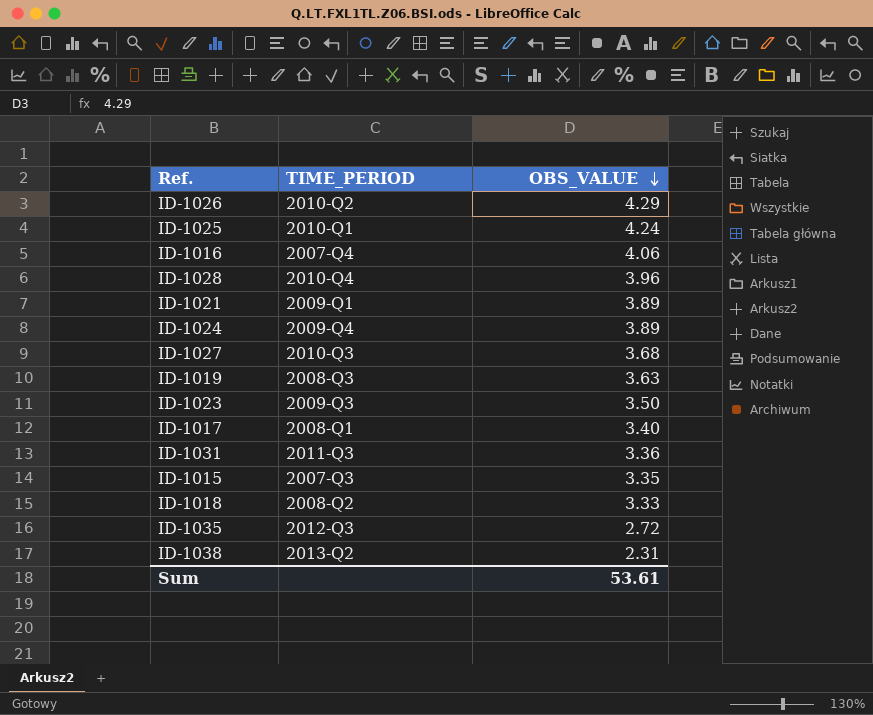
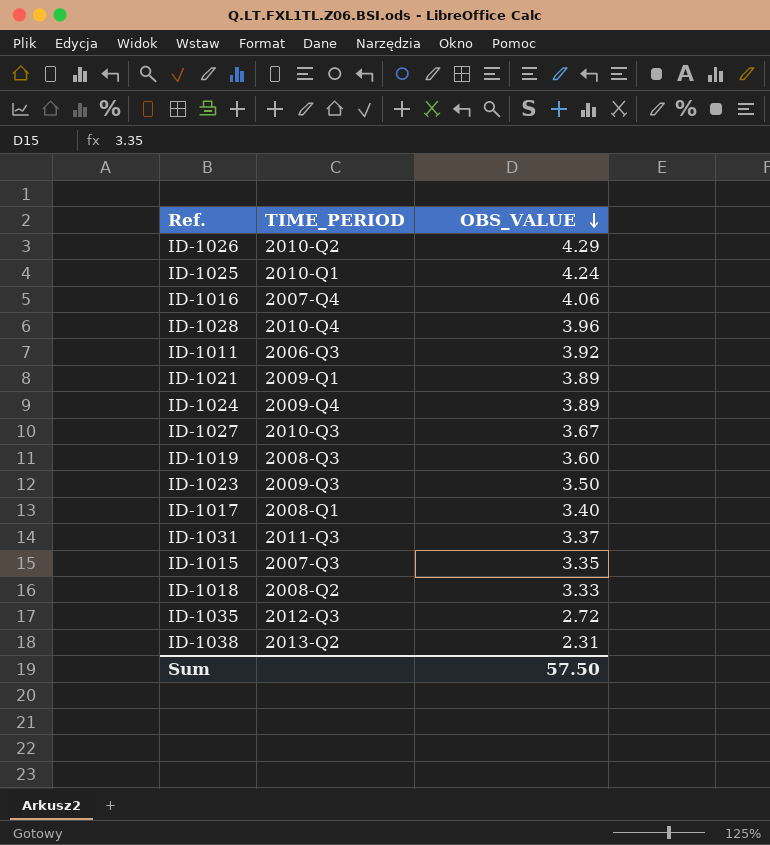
row ID-1011: none -> 2006-Q3 | 3.92
ID-1027 | OBS_VALUE: 3.68 -> 3.67
ID-1019 | OBS_VALUE: 3.63 -> 3.60
ID-1031 | OBS_VALUE: 3.36 -> 3.37
Sum | OBS_VALUE: 53.61 -> 57.50

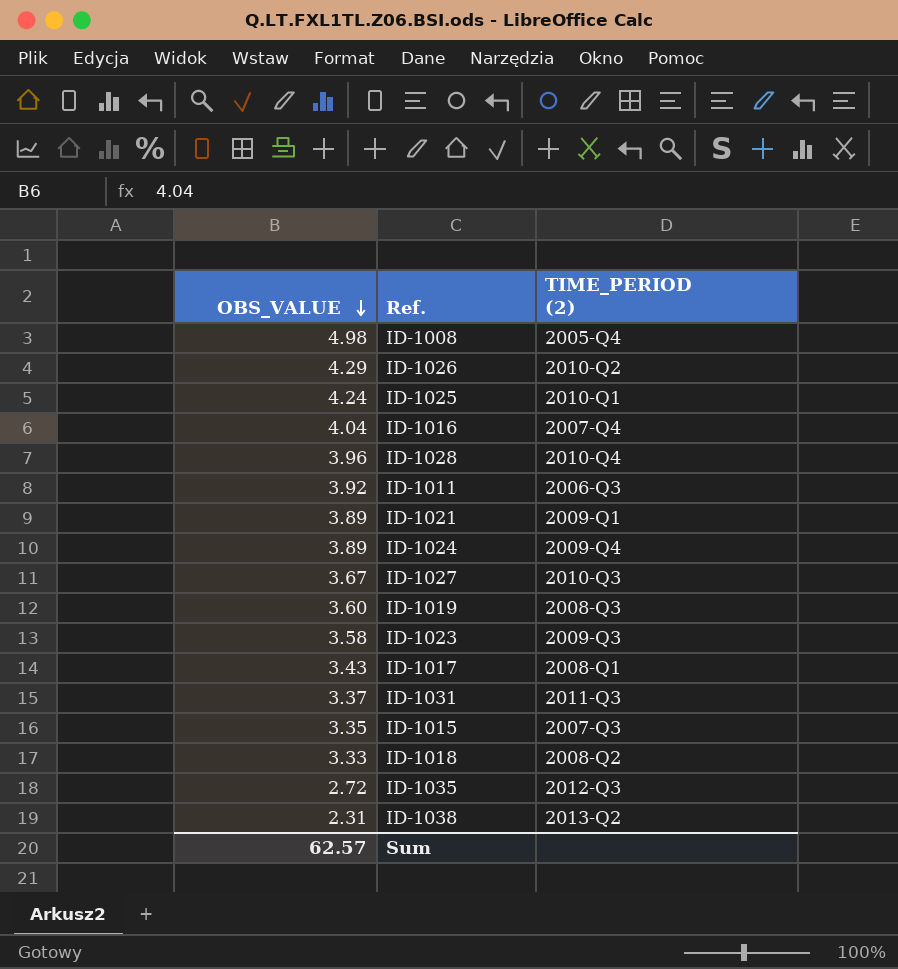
column OBS_VALUE | position: 3 -> 1
column name: TIME_PERIOD -> TIME_PERIOD (2)
row ID-1008: none -> 4.98 | 2005-Q4
ID-1016 | OBS_VALUE: 4.06 -> 4.04
ID-1023 | OBS_VALUE: 3.50 -> 3.58
ID-1017 | OBS_VALUE: 3.40 -> 3.43
Sum | OBS_VALUE: 57.50 -> 62.57

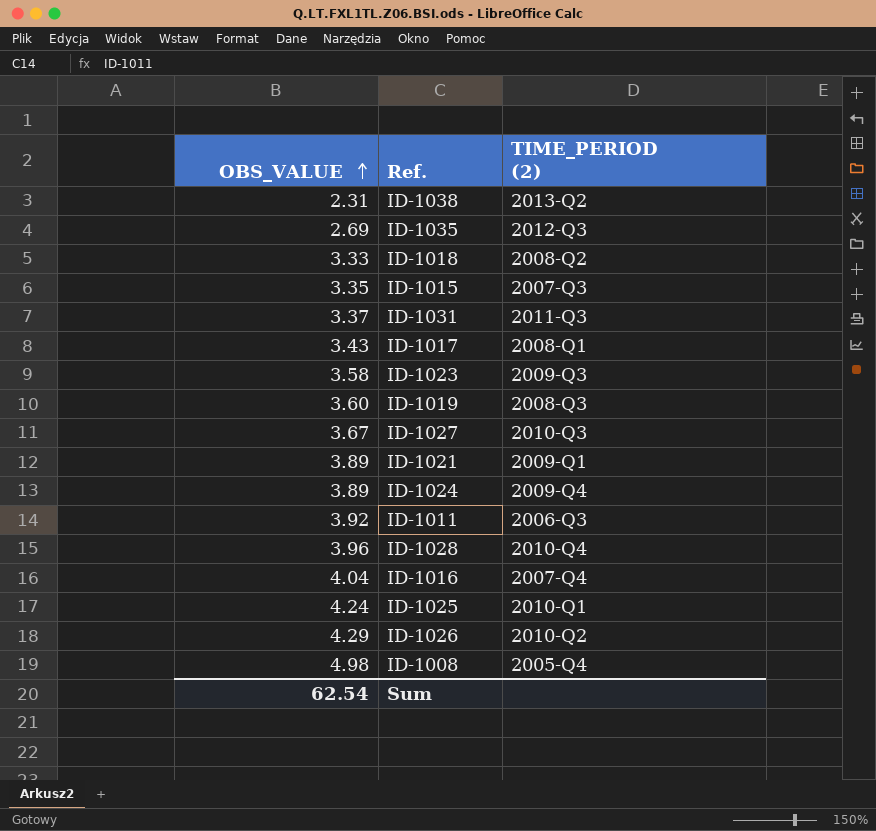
row order: OBS_VALUE descending -> OBS_VALUE ascending
ID-1035 | OBS_VALUE: 2.72 -> 2.69
Sum | OBS_VALUE: 62.57 -> 62.54

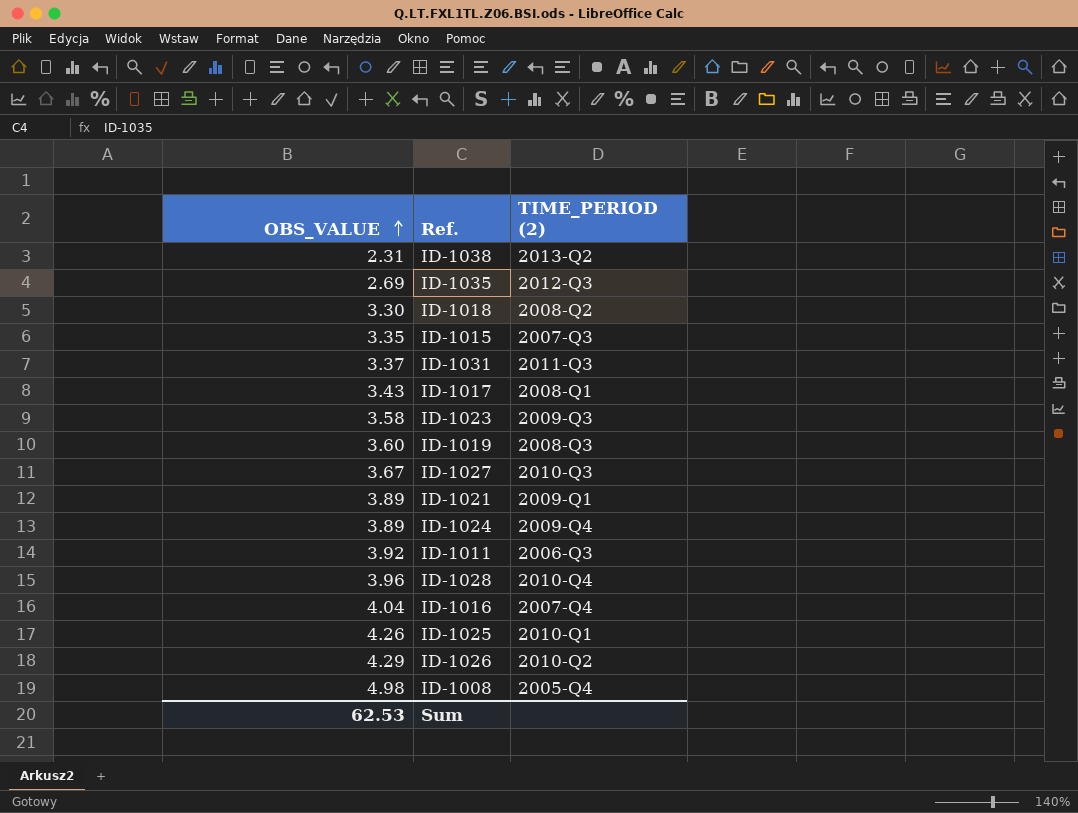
ID-1018 | OBS_VALUE: 3.33 -> 3.30
ID-1025 | OBS_VALUE: 4.24 -> 4.26
Sum | OBS_VALUE: 62.54 -> 62.53

